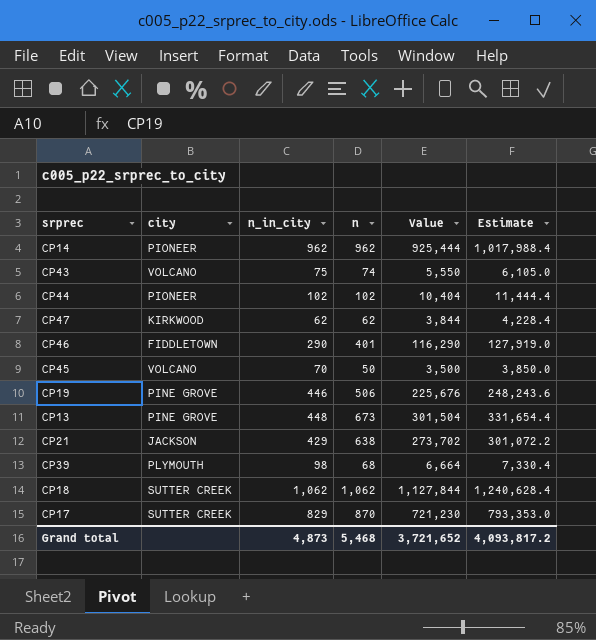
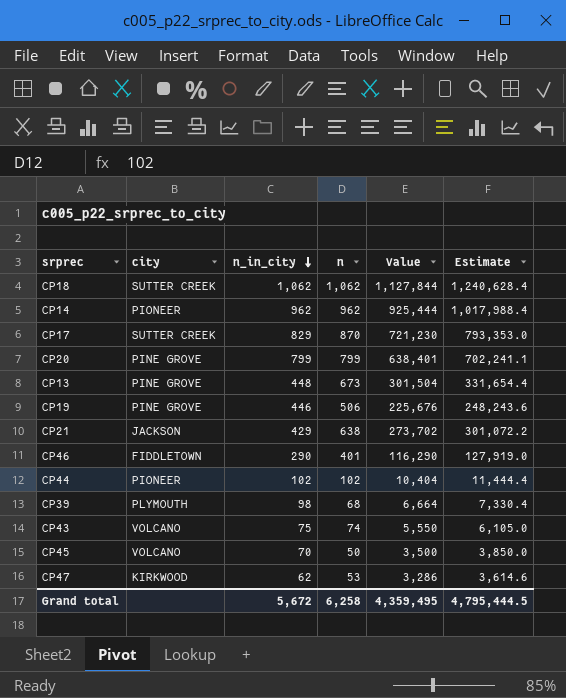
row order: none -> n_in_city descending
row CP20: none -> PINE GROVE | 799 | 799 | 638,401 | 702,241.1
CP47 | n: 62 -> 53
CP47 | Value: 3,844 -> 3,286
CP47 | Estimate: 4,228.4 -> 3,614.6
Grand total | n_in_city: 4,873 -> 5,672
Grand total | n: 5,468 -> 6,258
Grand total | Value: 3,721,652 -> 4,359,495
Grand total | Estimate: 4,093,817.2 -> 4,795,444.5

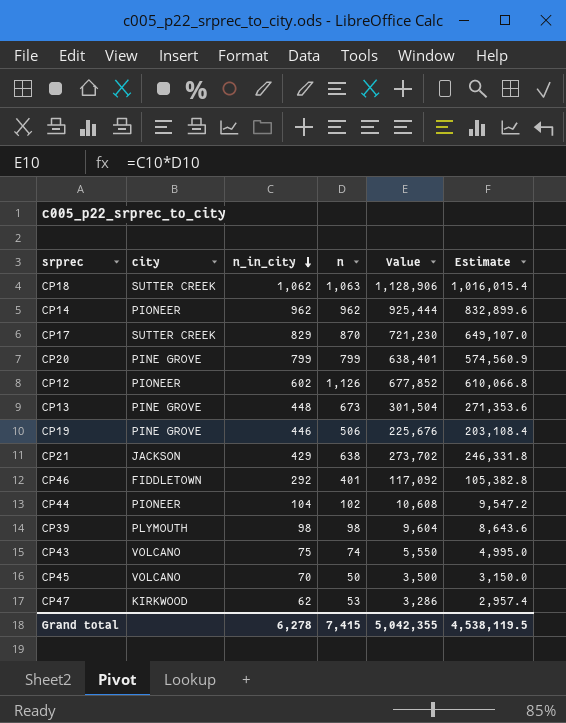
column Estimate | formula: [Value] * 1.1 -> [Value] * 0.9
CP18 | n: 1,062 -> 1,063
CP18 | Value: 1,127,844 -> 1,128,906
row CP12: none -> PIONEER | 602 | 1,126 | 677,852 | 610,066.8
CP46 | n_in_city: 290 -> 292
CP46 | Value: 116,290 -> 117,092
CP44 | n_in_city: 102 -> 104
CP44 | Value: 10,404 -> 10,608
CP39 | n: 68 -> 98
CP39 | Value: 6,664 -> 9,604
Grand total | n_in_city: 5,672 -> 6,278
Grand total | n: 6,258 -> 7,415
Grand total | Value: 4,359,495 -> 5,042,355
Grand total | Estimate: 4,795,444.5 -> 4,538,119.5

